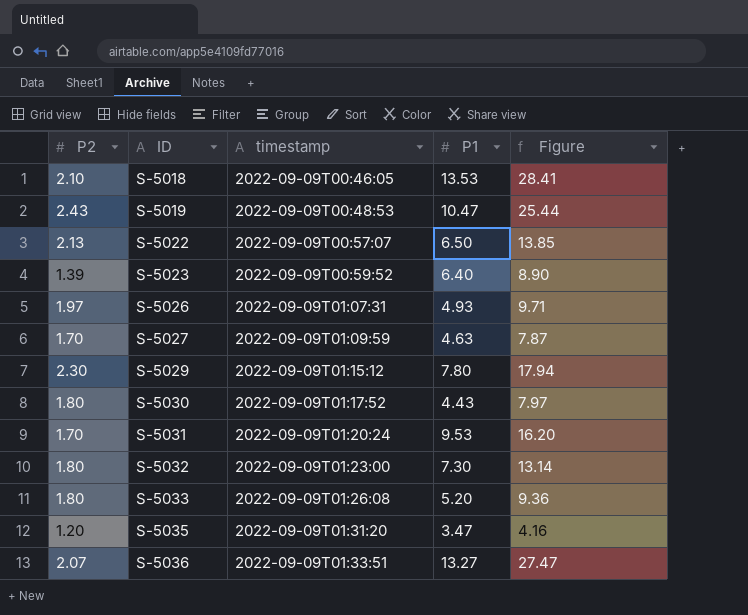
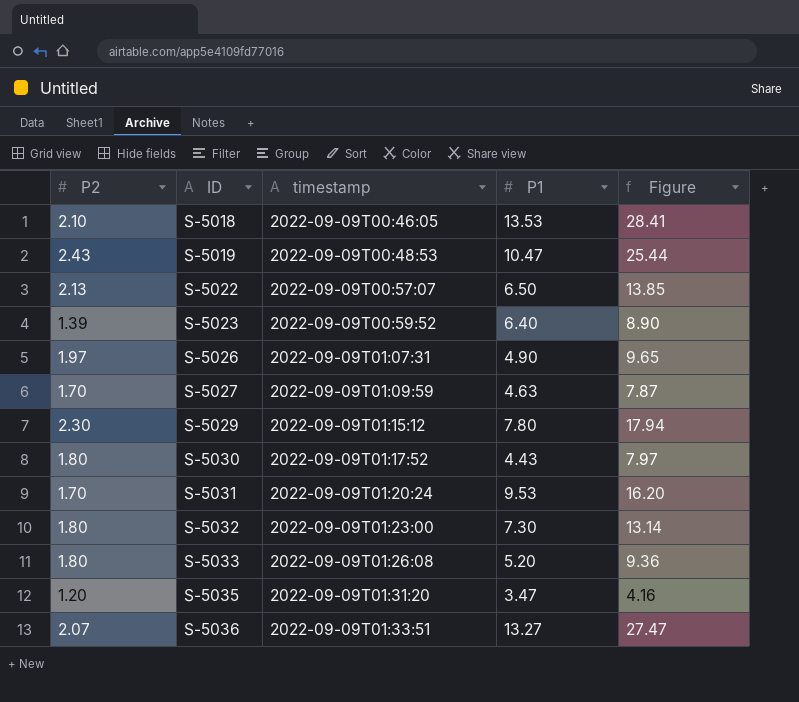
S-5026 | P1: 4.93 -> 4.90
S-5026 | Figure: 9.71 -> 9.65

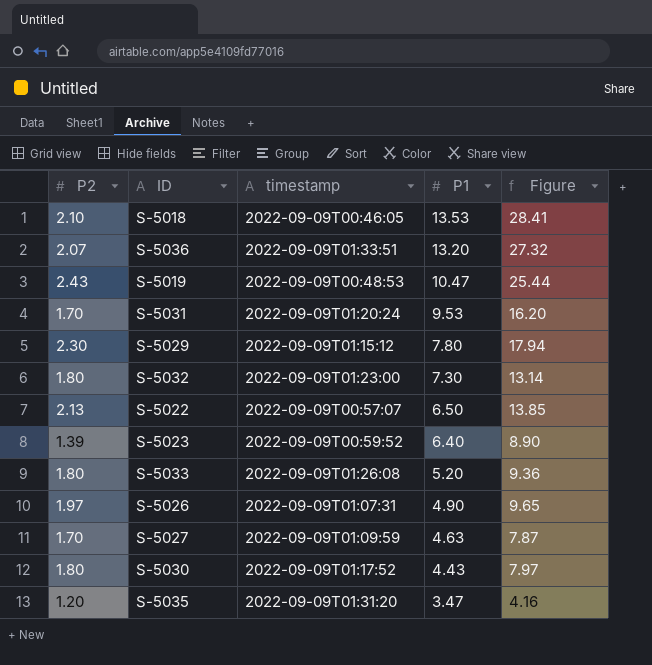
row order: ID ascending -> P1 descending
S-5036 | P1: 13.27 -> 13.20
S-5036 | Figure: 27.47 -> 27.32

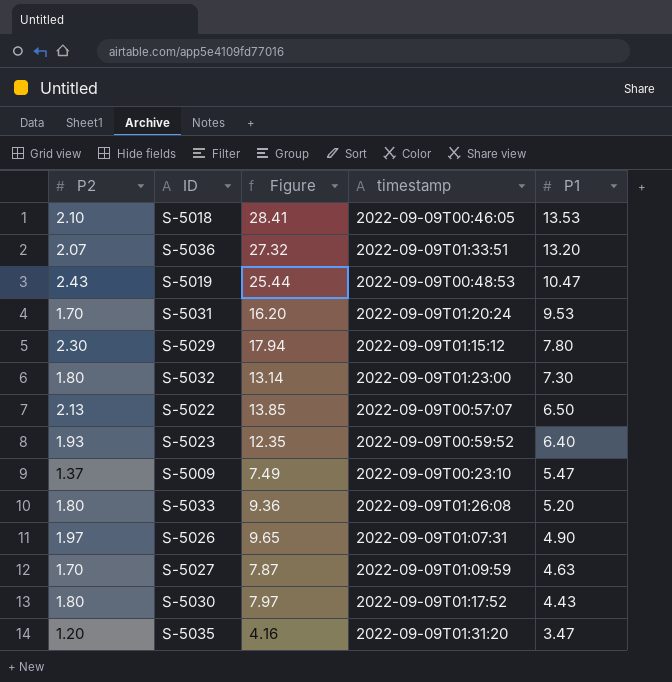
column Figure | position: 5 -> 3
S-5023 | P2: 1.39 -> 1.93
S-5023 | Figure: 8.90 -> 12.35
row S-5009: none -> 1.37 | 7.49 | 2022-09-09T00:23:10 | 5.47

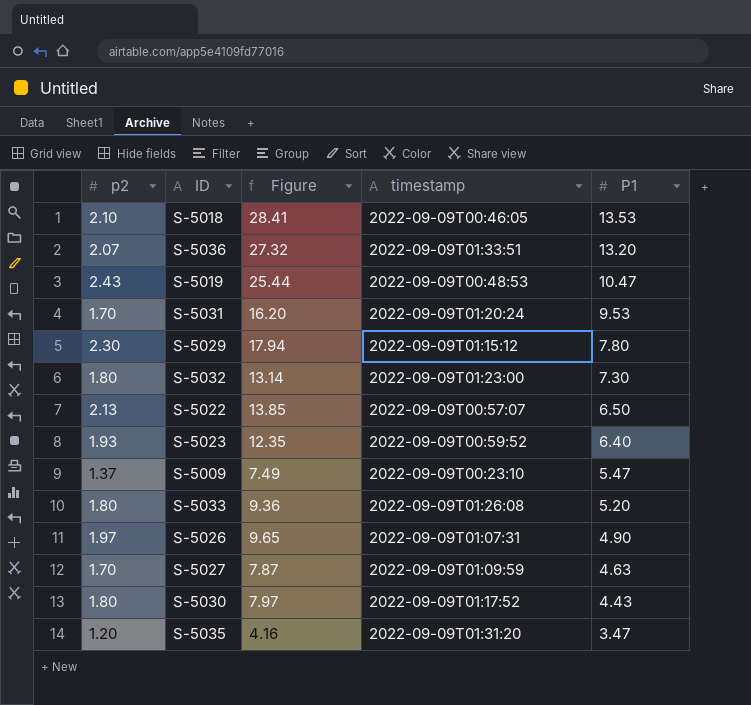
column name: P2 -> p2

